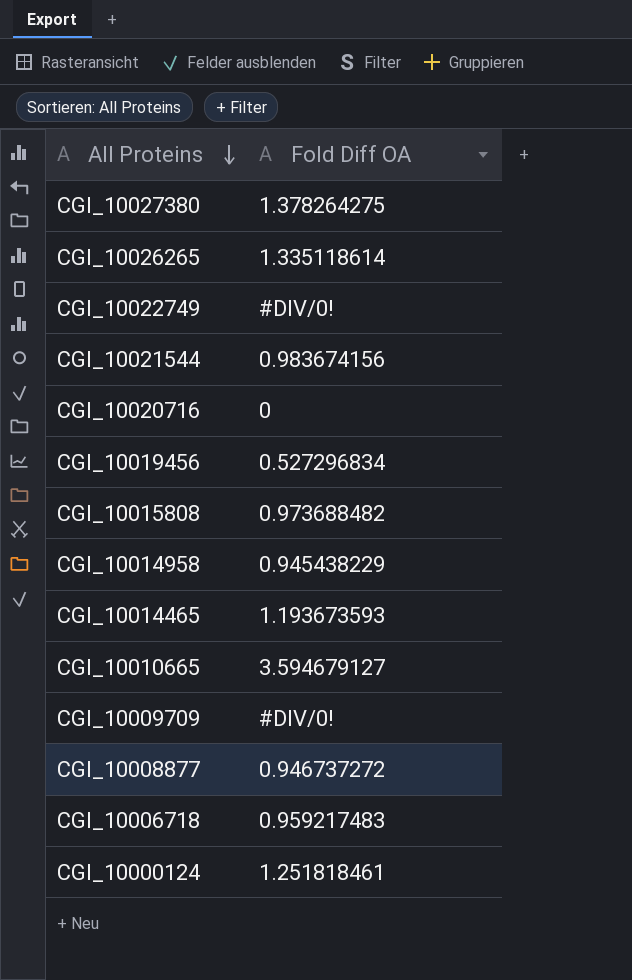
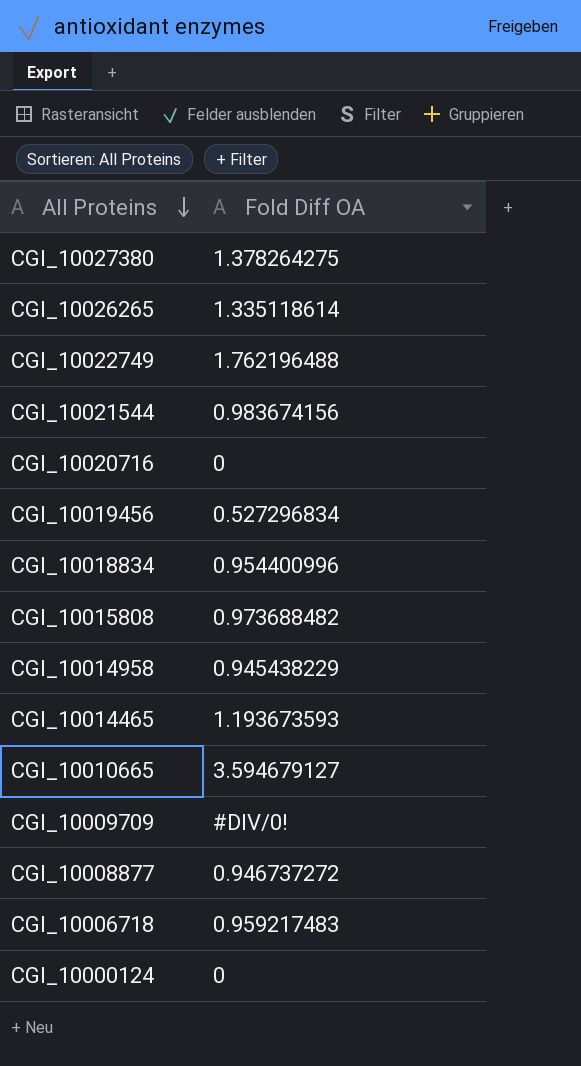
CGI_10022749 | Fold Diff OA: #DIV/0! -> 1.762196488
row CGI_10018834: none -> 0.954400996
CGI_10000124 | Fold Diff OA: 1.251818461 -> 0

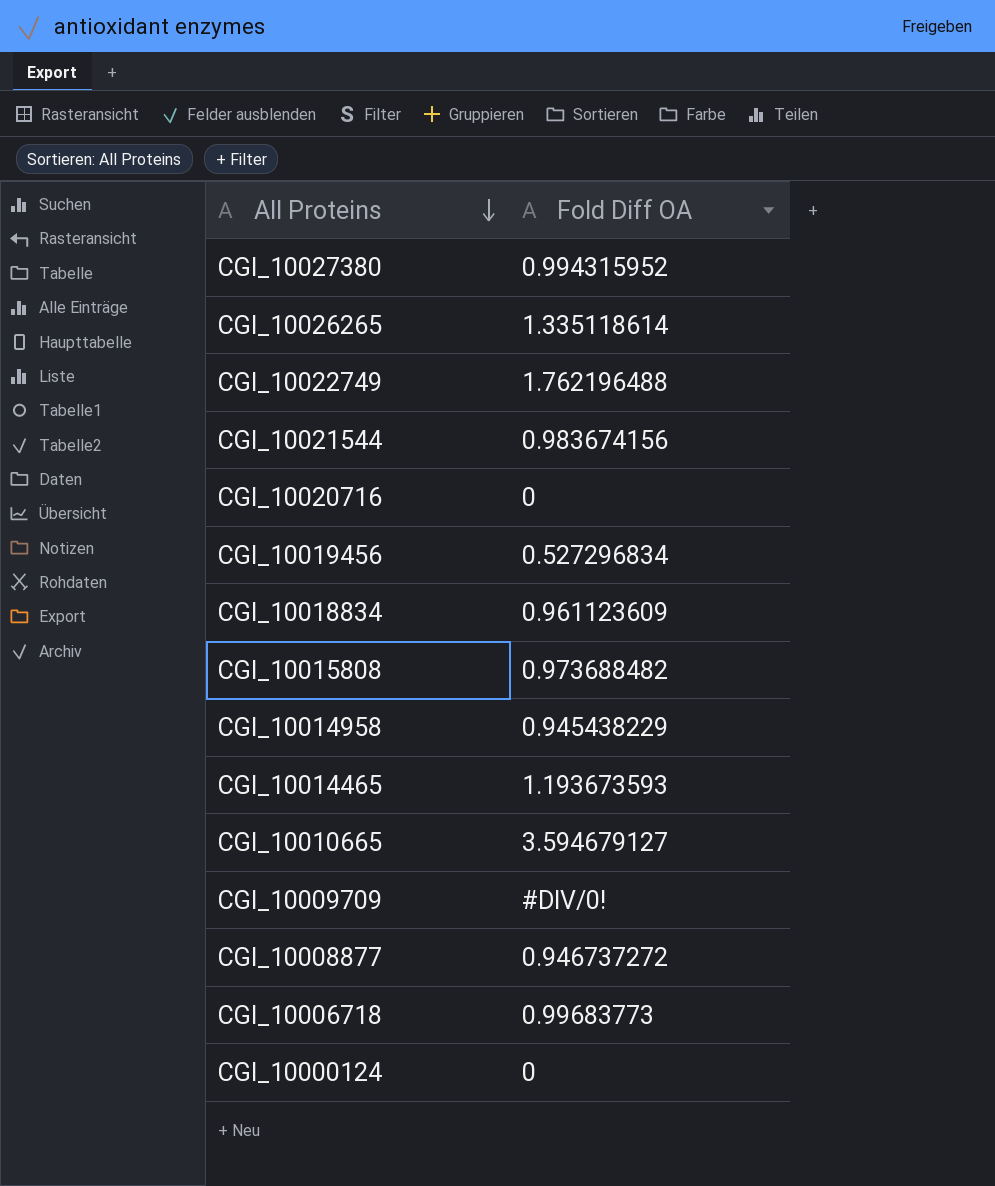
CGI_10027380 | Fold Diff OA: 1.378264275 -> 0.994315952
CGI_10018834 | Fold Diff OA: 0.954400996 -> 0.961123609
CGI_10006718 | Fold Diff OA: 0.959217483 -> 0.99683773

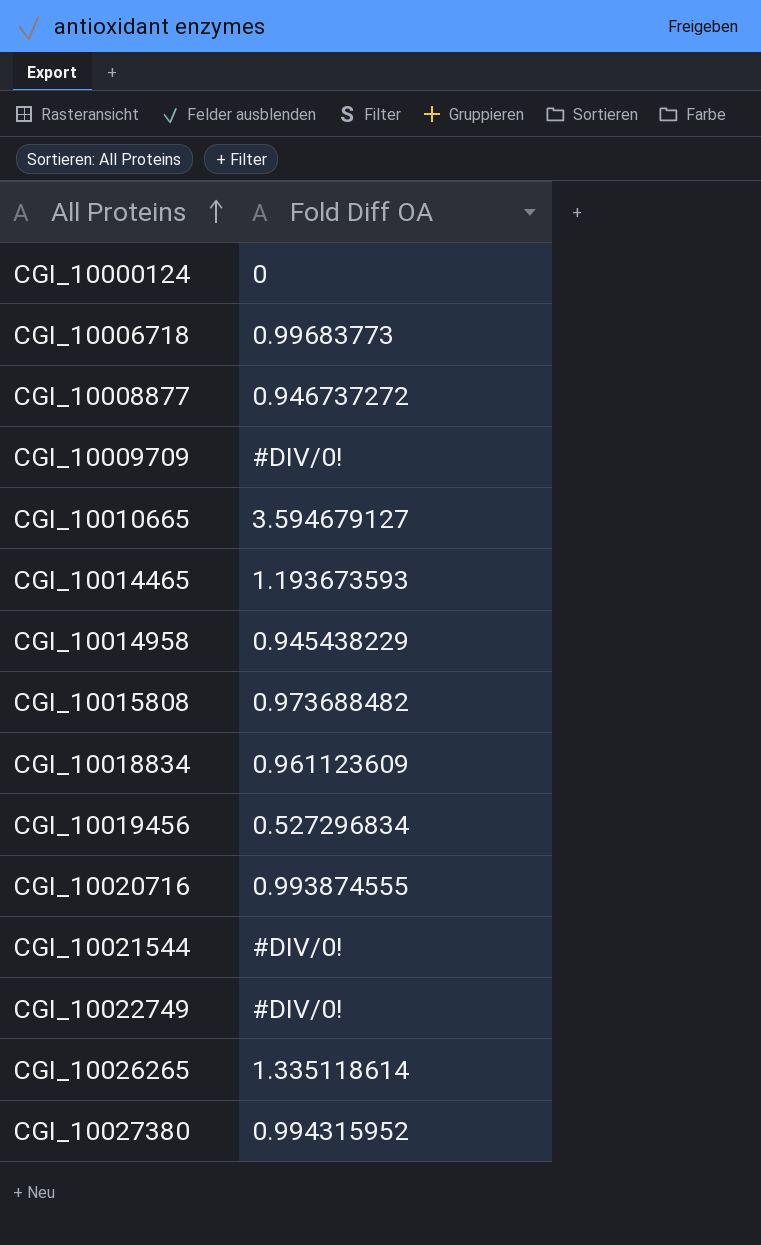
row order: All Proteins descending -> All Proteins ascending
CGI_10020716 | Fold Diff OA: 0 -> 0.993874555
CGI_10021544 | Fold Diff OA: 0.983674156 -> #DIV/0!
CGI_10022749 | Fold Diff OA: 1.762196488 -> #DIV/0!

